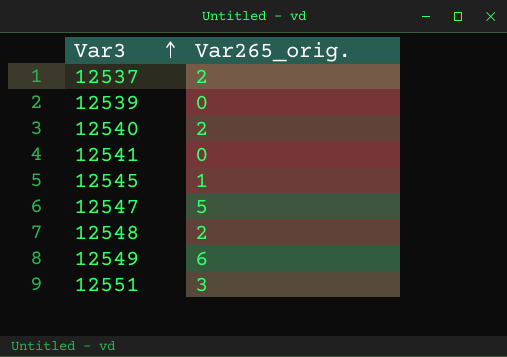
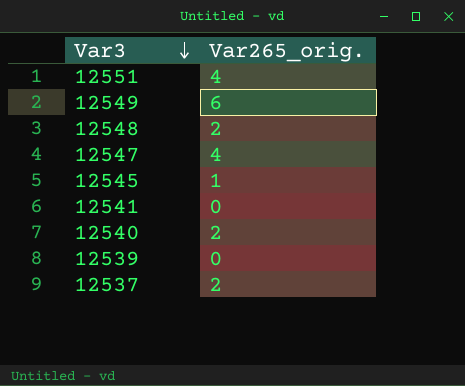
row order: Var3 ascending -> Var3 descending
12551 | Var265_orig.: 3 -> 4
12547 | Var265_orig.: 5 -> 4

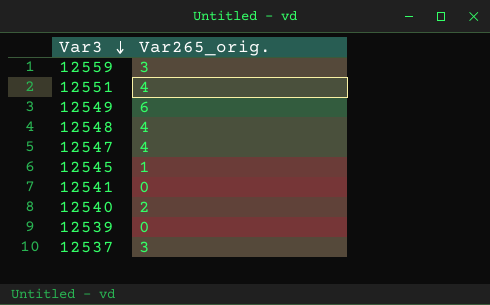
row 12559: none -> 3
12548 | Var265_orig.: 2 -> 4
12537 | Var265_orig.: 2 -> 3

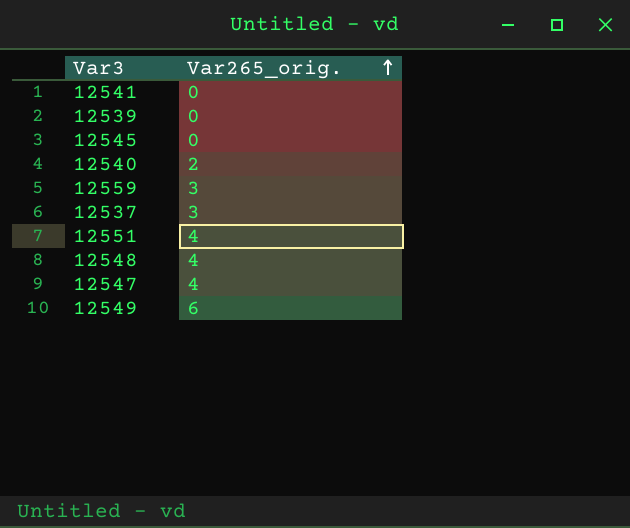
row order: Var3 descending -> Var265_orig. ascending
12545 | Var265_orig.: 1 -> 0

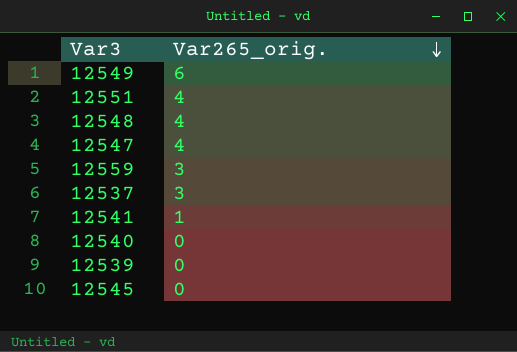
row order: Var265_orig. ascending -> Var265_orig. descending
12541 | Var265_orig.: 0 -> 1
12540 | Var265_orig.: 2 -> 0

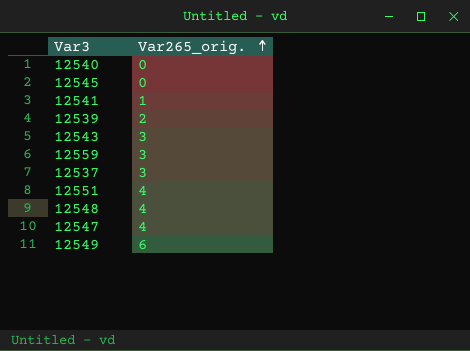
row order: Var265_orig. descending -> Var265_orig. ascending
12539 | Var265_orig.: 0 -> 2
row 12543: none -> 3

